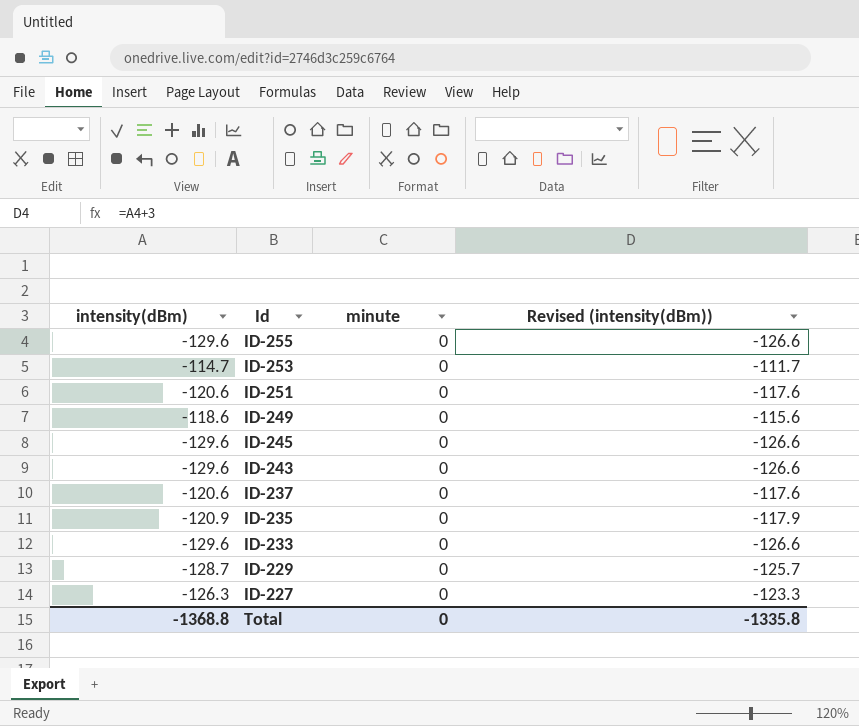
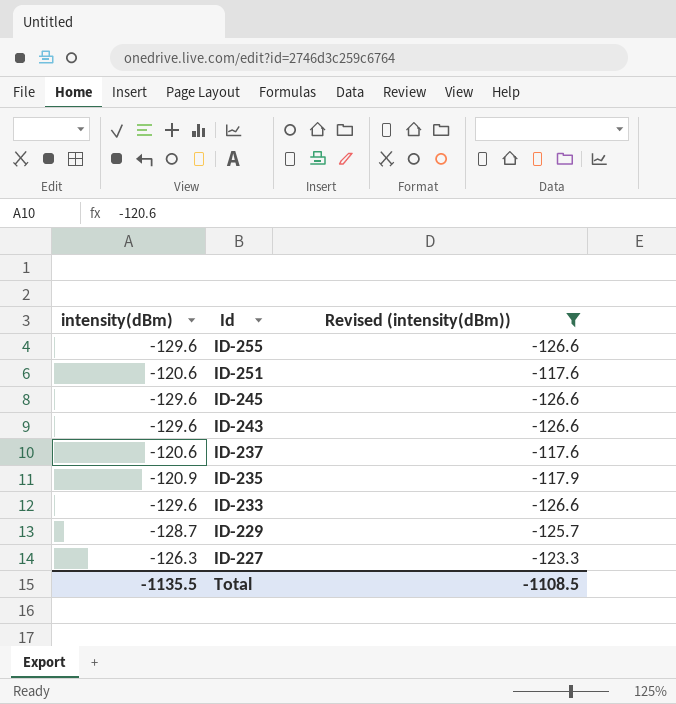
filter: none -> Revised (intensity(dBm)) <= -117.6
column minute | position: 3 -> none
Total | intensity(dBm): -1368.8 -> -1135.5
Total | Revised (intensity(dBm)): -1335.8 -> -1108.5

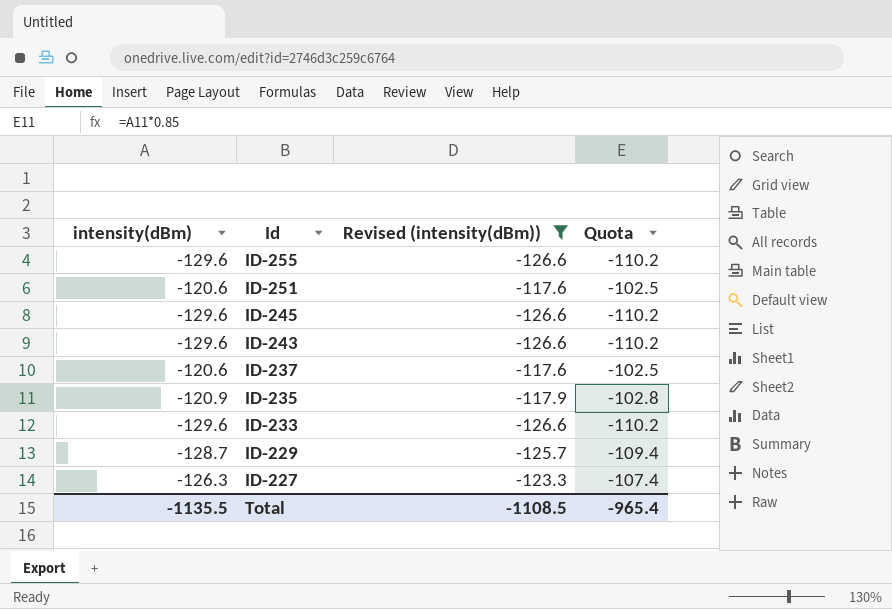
column Quota | formula: none -> [intensity(dBm)] * 0.85

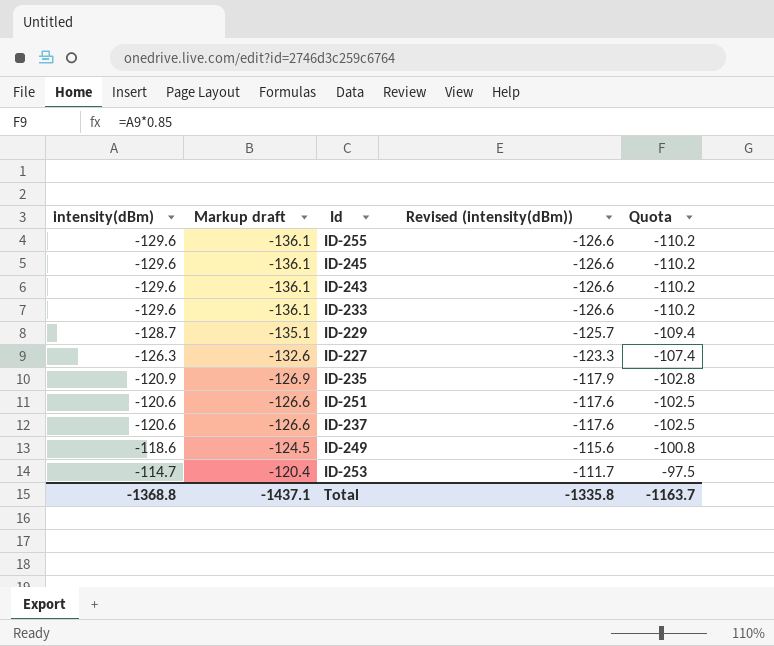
filter: Revised (intensity(dBm)) <= -117.6 -> none
row order: Id descending -> intensity(dBm) ascending
column Markup draft | formula: none -> [intensity(dBm)] * 1.05
Total | intensity(dBm): -1135.5 -> -1368.8
Total | Revised (intensity(dBm)): -1108.5 -> -1335.8
Total | Quota: -965.4 -> -1163.7

